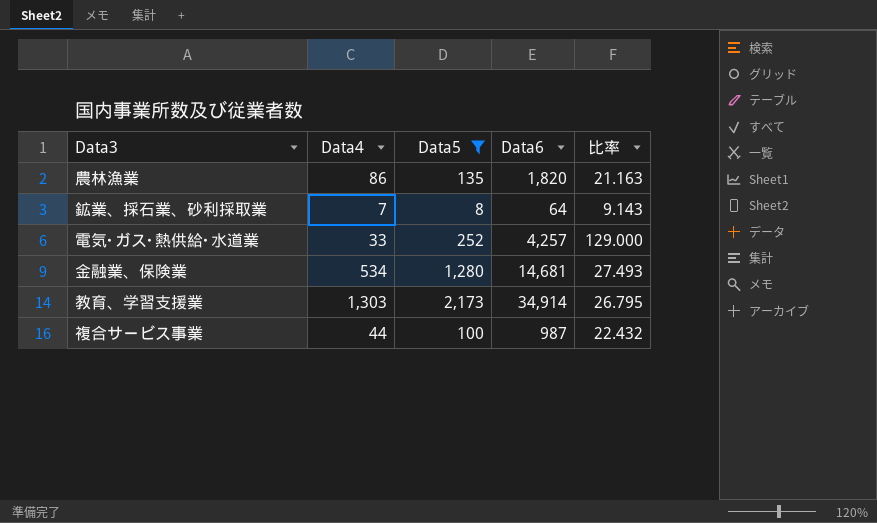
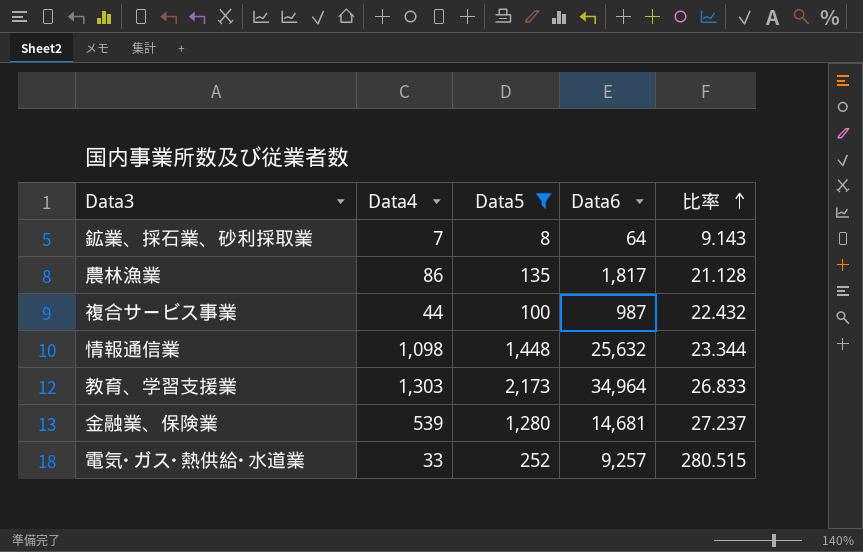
row order: none -> 比率 ascending
農林漁業 | Data6: 1,820 -> 1,817
農林漁業 | 比率: 21.163 -> 21.128
row 情報通信業: none -> 1,098 | 1,448 | 25,632 | 23.344
教育、学習支援業 | Data6: 34,914 -> 34,964
教育、学習支援業 | 比率: 26.795 -> 26.833
金融業、保険業 | Data4: 534 -> 539
金融業、保険業 | 比率: 27.493 -> 27.237
電気･ガス･熱供給･水道業 | Data6: 4,257 -> 9,257
電気･ガス･熱供給･水道業 | 比率: 129.000 -> 280.515

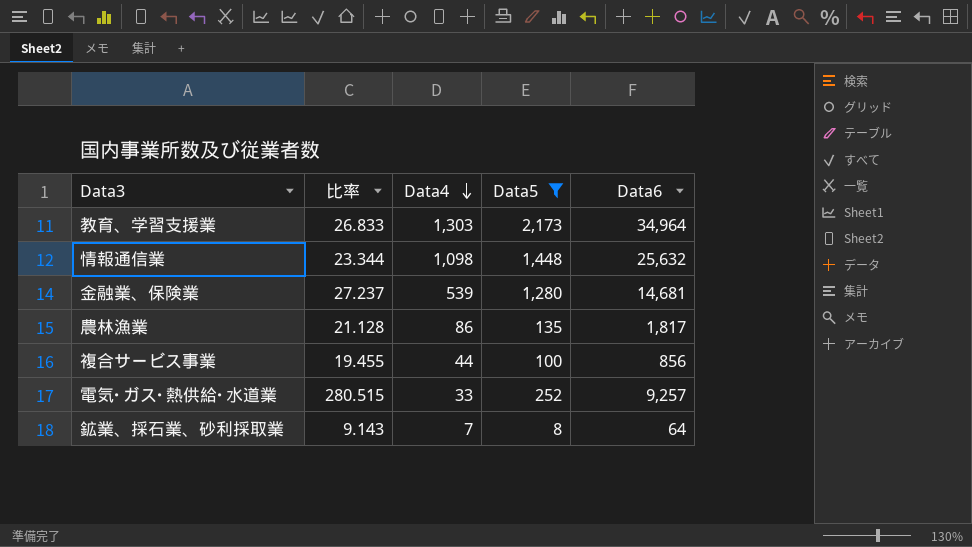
row order: 比率 ascending -> Data4 descending
column 比率 | position: 5 -> 2
複合サービス事業 | 比率: 22.432 -> 19.455
複合サービス事業 | Data6: 987 -> 856

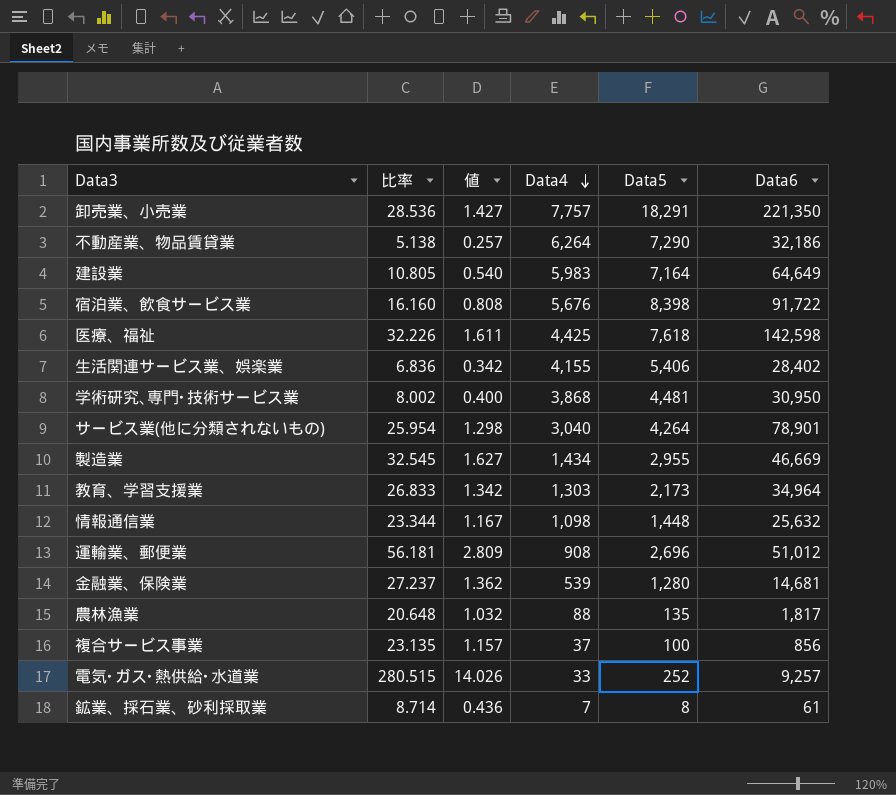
filter: Data5 <= 2,173 -> none
column 値 | formula: none -> [比率] * 0.05
農林漁業 | 比率: 21.128 -> 20.648
農林漁業 | Data4: 86 -> 88
複合サービス事業 | 比率: 19.455 -> 23.135
複合サービス事業 | Data4: 44 -> 37
鉱業、採石業、砂利採取業 | 比率: 9.143 -> 8.714
鉱業、採石業、砂利採取業 | Data6: 64 -> 61

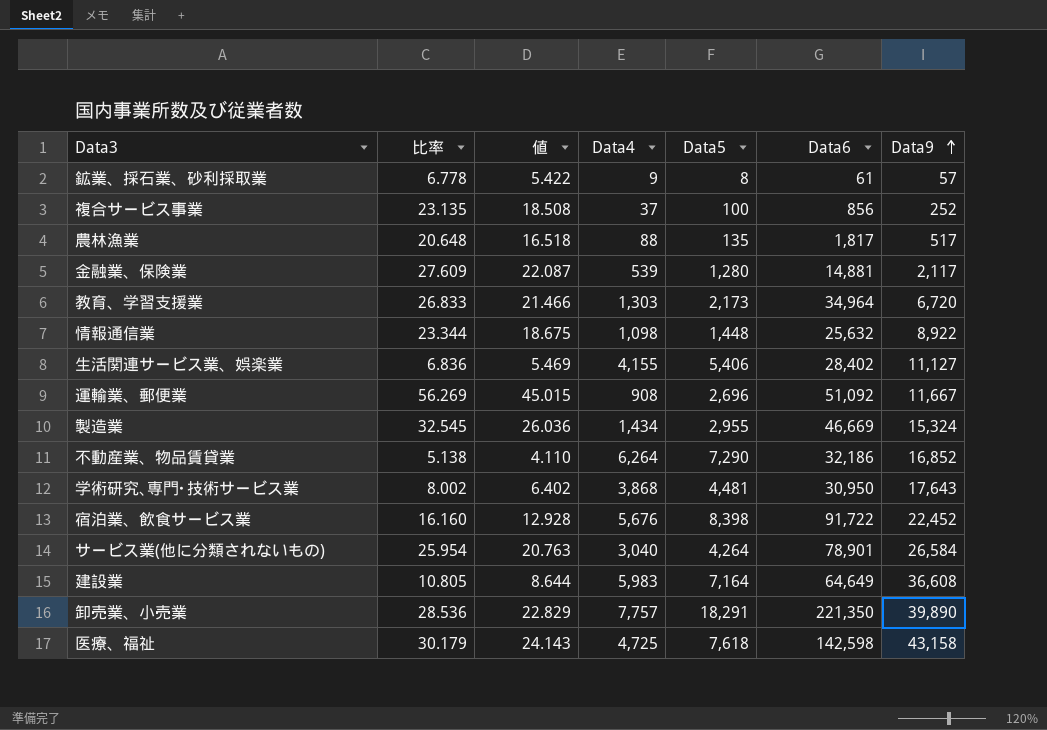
row order: Data4 descending -> Data9 ascending
column 値 | formula: [比率] * 0.05 -> [比率] * 0.8
column Data9 | position: none -> 7
row 電気･ガス･熱供給･水道業: 280.515 | 14.026 | 33 | 252 | 9,257 -> none
鉱業、採石業、砂利採取業 | 比率: 8.714 -> 6.778
鉱業、採石業、砂利採取業 | Data4: 7 -> 9
金融業、保険業 | 比率: 27.237 -> 27.609
金融業、保険業 | Data6: 14,681 -> 14,881
運輸業、郵便業 | 比率: 56.181 -> 56.269
運輸業、郵便業 | Data6: 51,012 -> 51,092
医療、福祉 | 比率: 32.226 -> 30.179
医療、福祉 | Data4: 4,425 -> 4,725

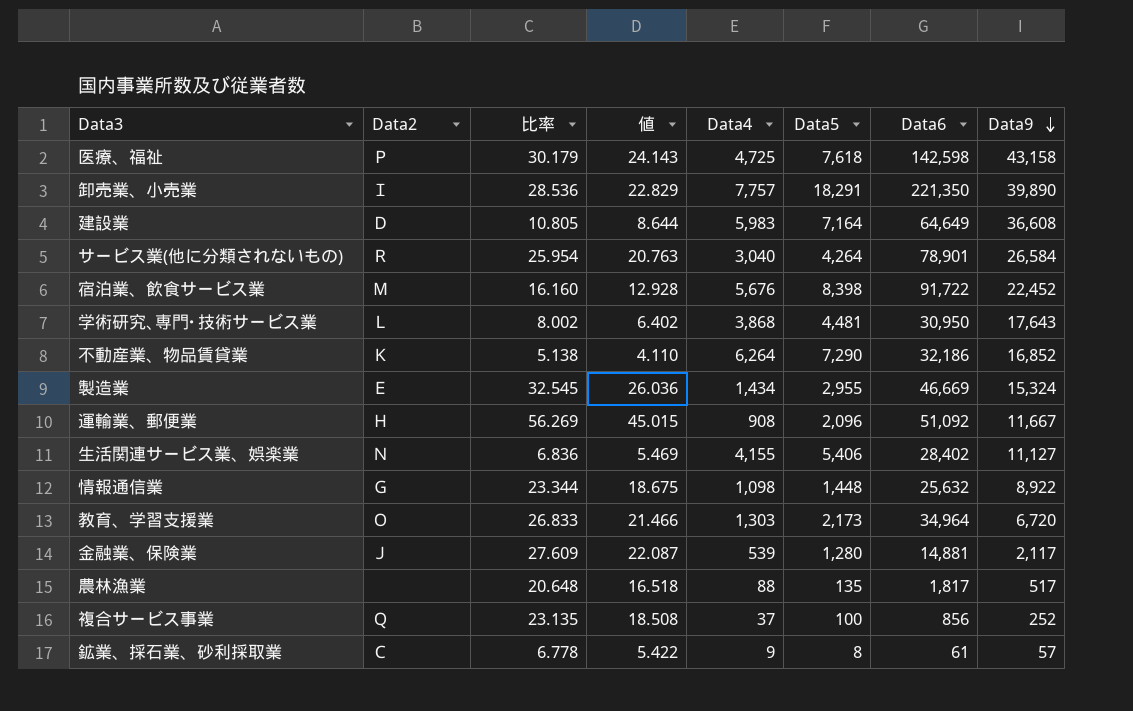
row order: Data9 ascending -> Data9 descending
column Data2 | position: none -> 2
運輸業、郵便業 | Data5: 2,696 -> 2,096

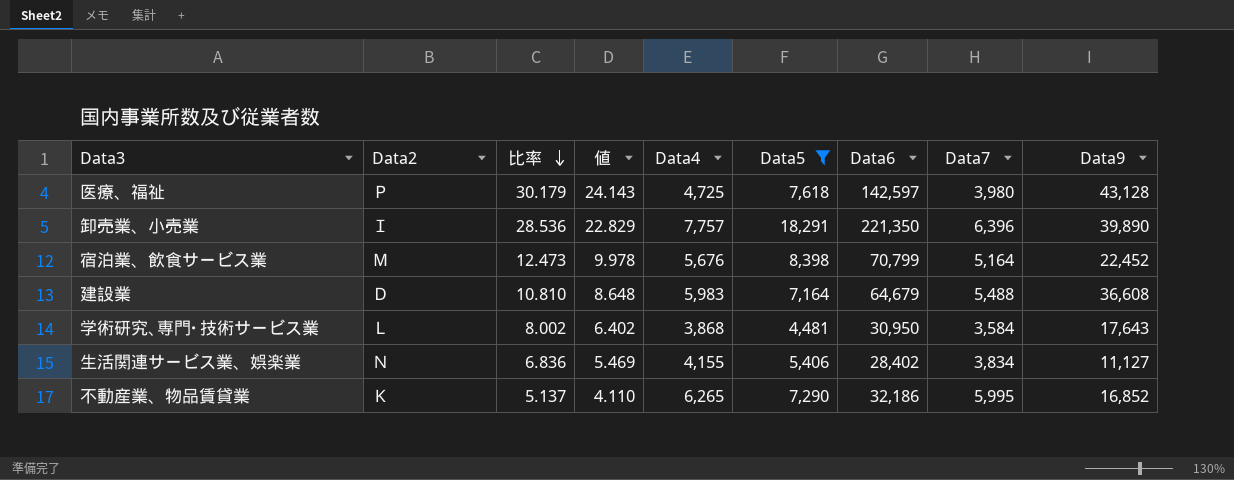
filter: none -> Data5 >= 4,481
row order: Data9 descending -> 比率 descending
column Data7 | position: none -> 8
医療、福祉 | Data6: 142,598 -> 142,597
医療、福祉 | Data9: 43,158 -> 43,128
宿泊業、飲食サービス業 | 比率: 16.160 -> 12.473
宿泊業、飲食サービス業 | 値: 12.928 -> 9.978
宿泊業、飲食サービス業 | Data6: 91,722 -> 70,799
建設業 | 比率: 10.805 -> 10.810
建設業 | 値: 8.644 -> 8.648
建設業 | Data6: 64,649 -> 64,679
不動産業、物品賃貸業 | 比率: 5.138 -> 5.137
不動産業、物品賃貸業 | Data4: 6,264 -> 6,265

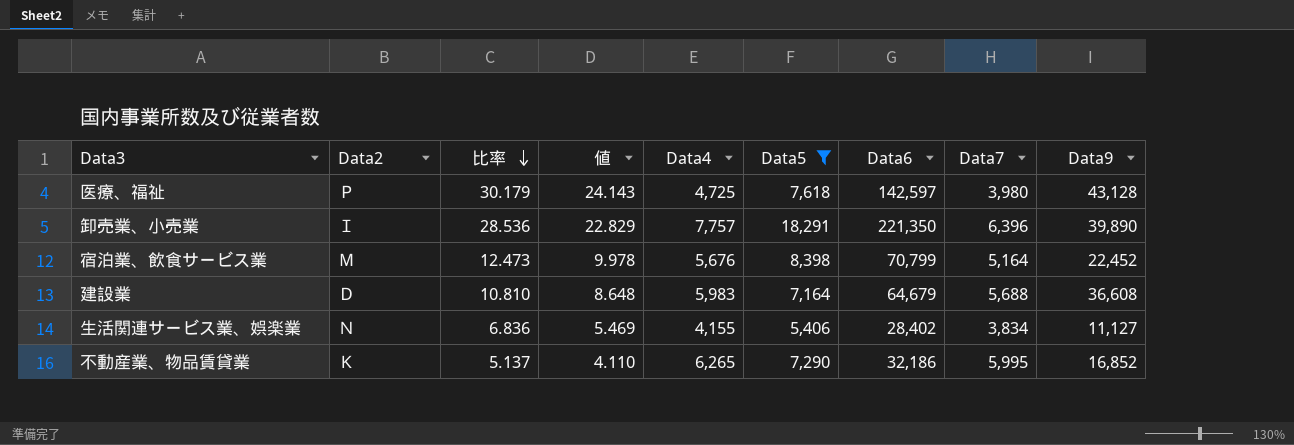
row 学術研究､専門･技術サービス業: Ｌ | 8.002 | 6.402 | 3,868 | 4,481 | 30,950 | 3,584 | 17,643 -> none
建設業 | Data7: 5,488 -> 5,688

